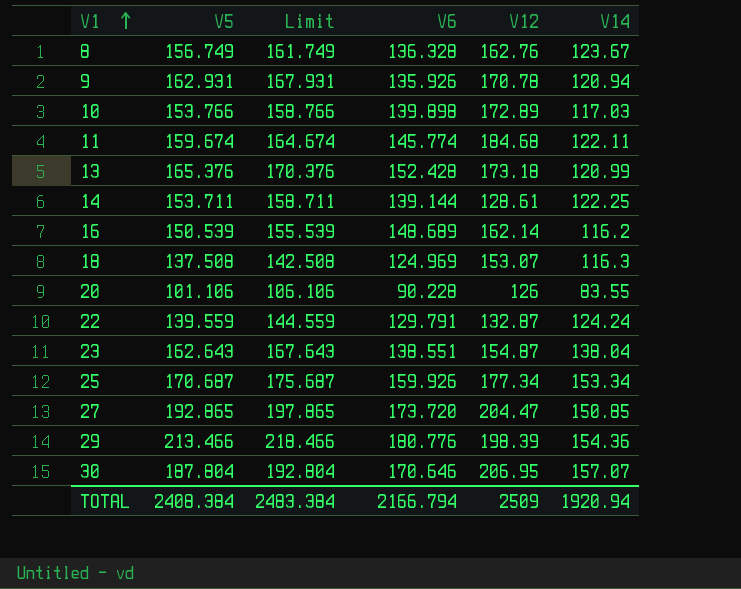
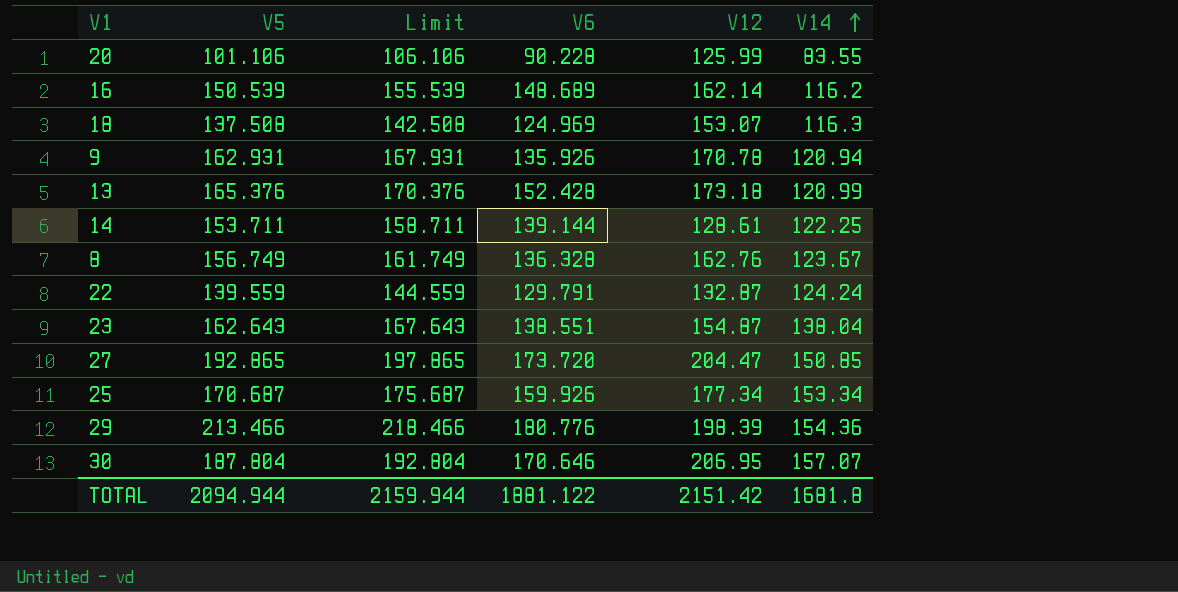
row order: V1 ascending -> V14 ascending
row 10: 153.766 | 158.766 | 139.898 | 172.89 | 117.03 -> none
row 11: 159.674 | 164.674 | 145.774 | 184.68 | 122.11 -> none
20 | V12: 126 -> 125.99
TOTAL | V5: 2408.384 -> 2094.944
TOTAL | Limit: 2483.384 -> 2159.944
TOTAL | V6: 2166.794 -> 1881.122
TOTAL | V12: 2509 -> 2151.42
TOTAL | V14: 1920.94 -> 1681.8

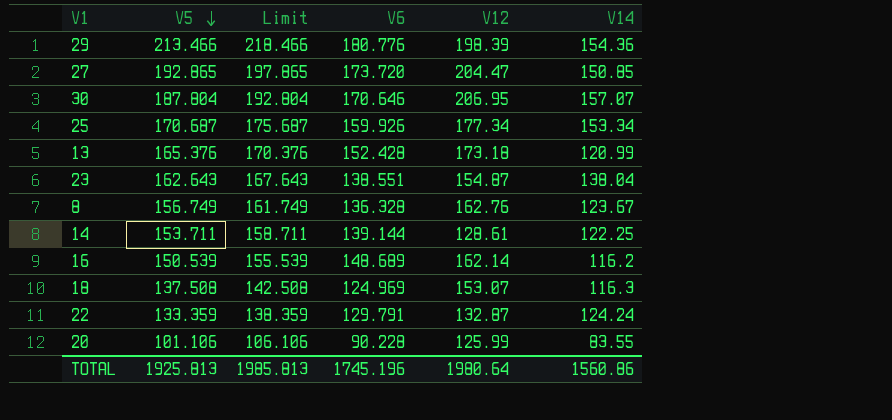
row order: V14 ascending -> V5 descending
row 9: 162.931 | 167.931 | 135.926 | 170.78 | 120.94 -> none
22 | V5: 139.559 -> 133.359
22 | Limit: 144.559 -> 138.359
TOTAL | V5: 2094.944 -> 1925.813
TOTAL | Limit: 2159.944 -> 1985.813
TOTAL | V6: 1881.122 -> 1745.196
TOTAL | V12: 2151.42 -> 1980.64
TOTAL | V14: 1681.8 -> 1560.86

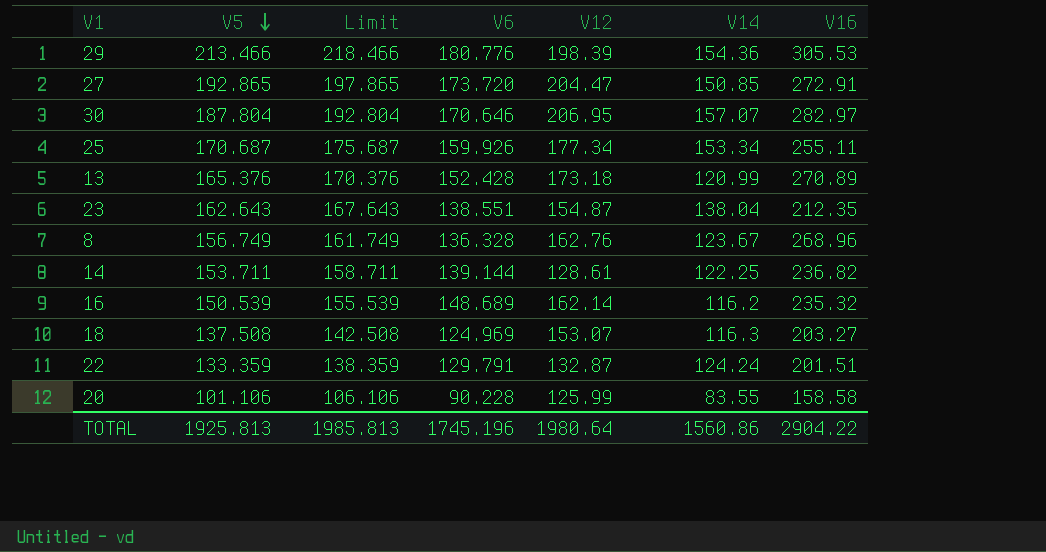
column V16 | position: none -> 7

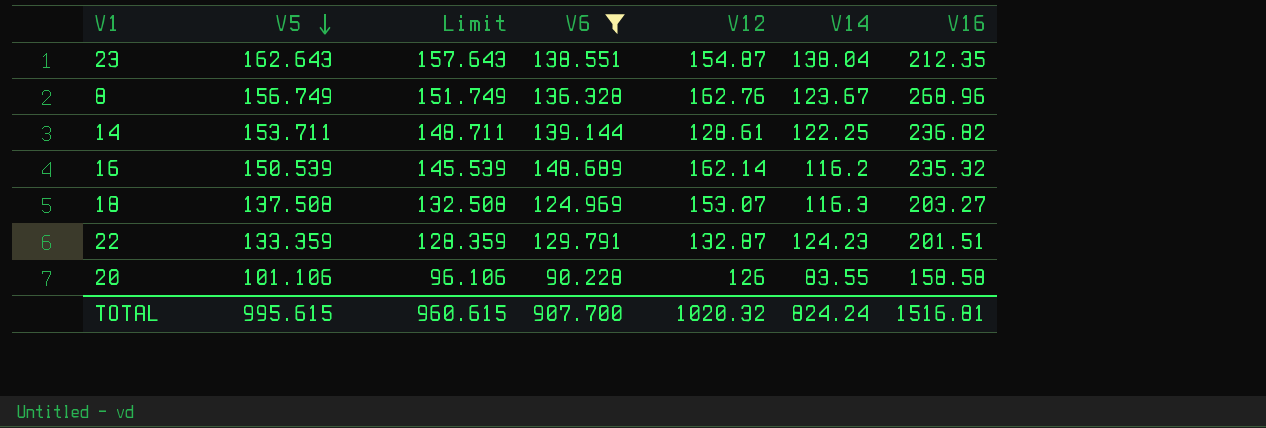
filter: none -> V6 <= 148.689
column Limit | formula: [V5] + 5 -> [V5] - 5
22 | V14: 124.24 -> 124.23
20 | V12: 125.99 -> 126
TOTAL | V5: 1925.813 -> 995.615
TOTAL | Limit: 1985.813 -> 960.615
TOTAL | V6: 1745.196 -> 907.700
TOTAL | V12: 1980.64 -> 1020.32
TOTAL | V14: 1560.86 -> 824.24
TOTAL | V16: 2904.22 -> 1516.81

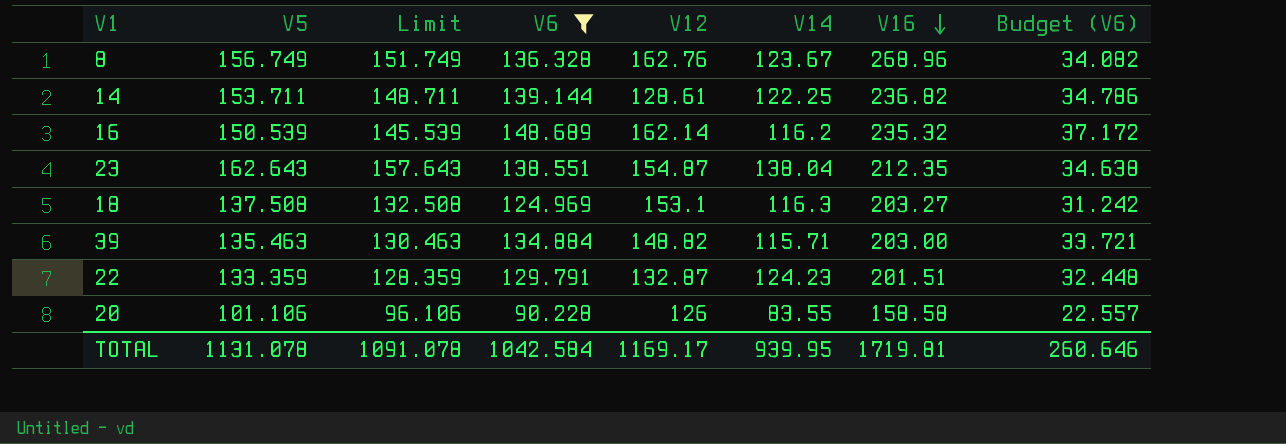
row order: V5 descending -> V16 descending
column Budget (V6) | formula: none -> [V6] * 0.25
18 | V12: 153.07 -> 153.1
row 39: none -> 135.463 | 130.463 | 134.884 | 148.82 | 115.71 | 203.00 | 33.721
TOTAL | V5: 995.615 -> 1131.078
TOTAL | Limit: 960.615 -> 1091.078
TOTAL | V6: 907.700 -> 1042.584
TOTAL | V12: 1020.32 -> 1169.17
TOTAL | V14: 824.24 -> 939.95
TOTAL | V16: 1516.81 -> 1719.81

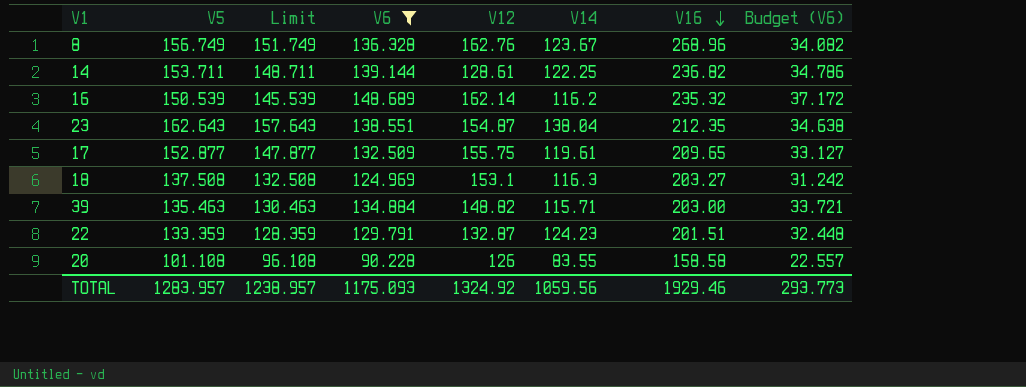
row 17: none -> 152.877 | 147.877 | 132.509 | 155.75 | 119.61 | 209.65 | 33.127
20 | V5: 101.106 -> 101.108
20 | Limit: 96.106 -> 96.108
TOTAL | V5: 1131.078 -> 1283.957
TOTAL | Limit: 1091.078 -> 1238.957
TOTAL | V6: 1042.584 -> 1175.093
TOTAL | V12: 1169.17 -> 1324.92
TOTAL | V14: 939.95 -> 1059.56
TOTAL | V16: 1719.81 -> 1929.46
TOTAL | Budget (V6): 260.646 -> 293.773

